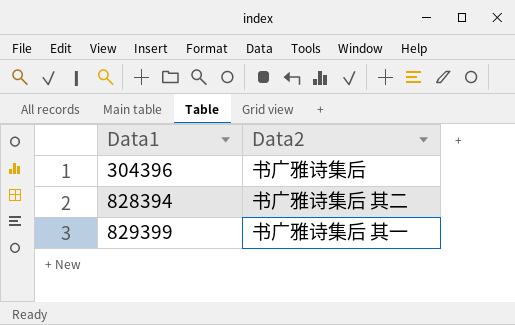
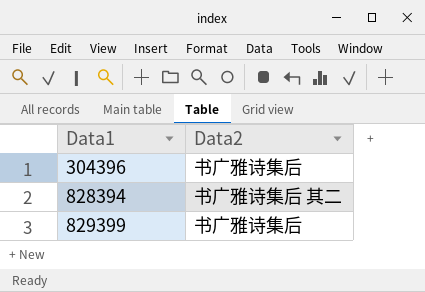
829399 | Data2: 书广雅诗集后 其一 -> 书广雅诗集后

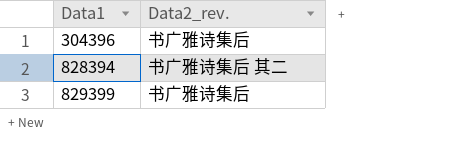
column name: Data2 -> Data2_rev.

